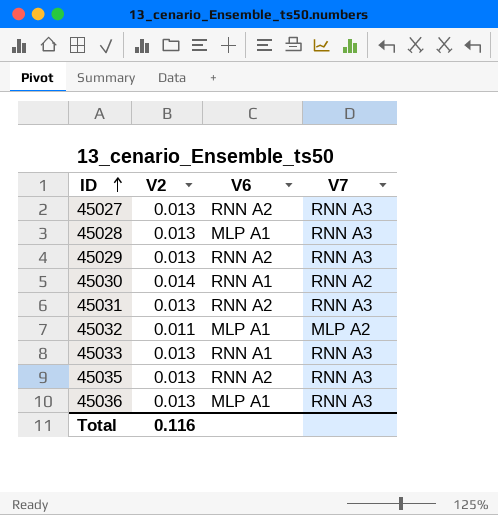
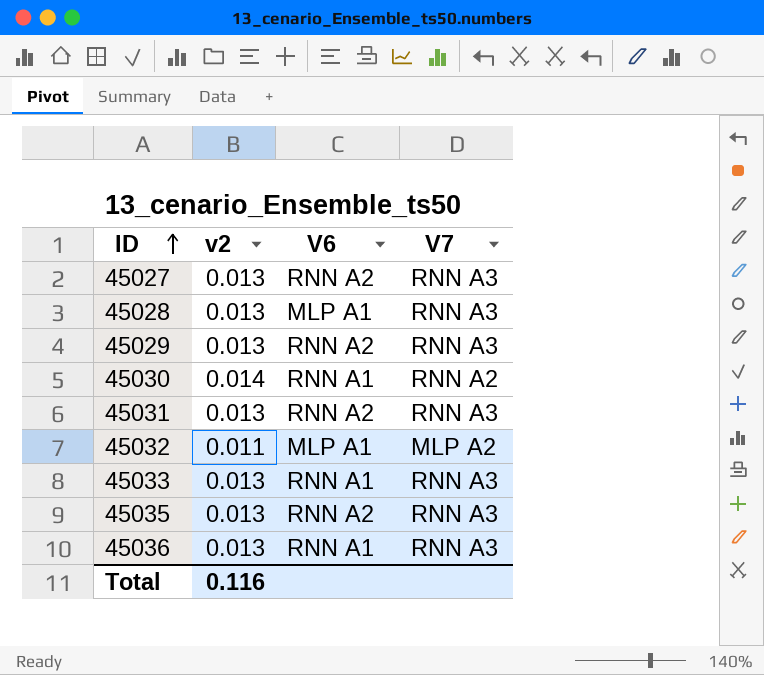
column name: V2 -> v2
45036 | V6: MLP A1 -> RNN A1

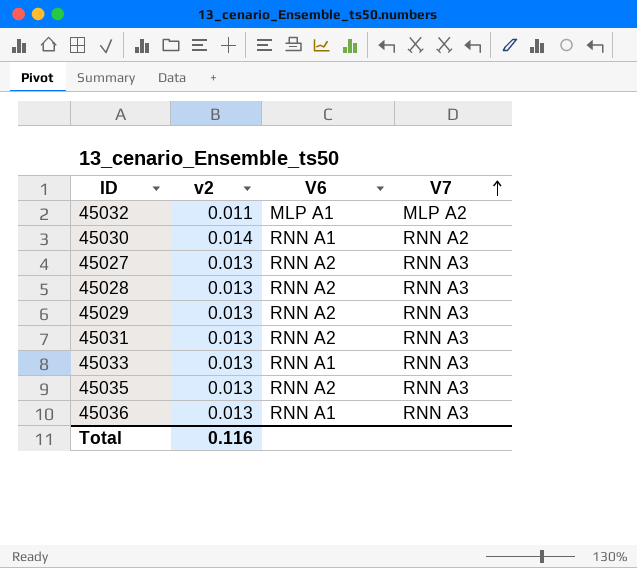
row order: ID ascending -> V7 ascending
45028 | V6: MLP A1 -> RNN A2

